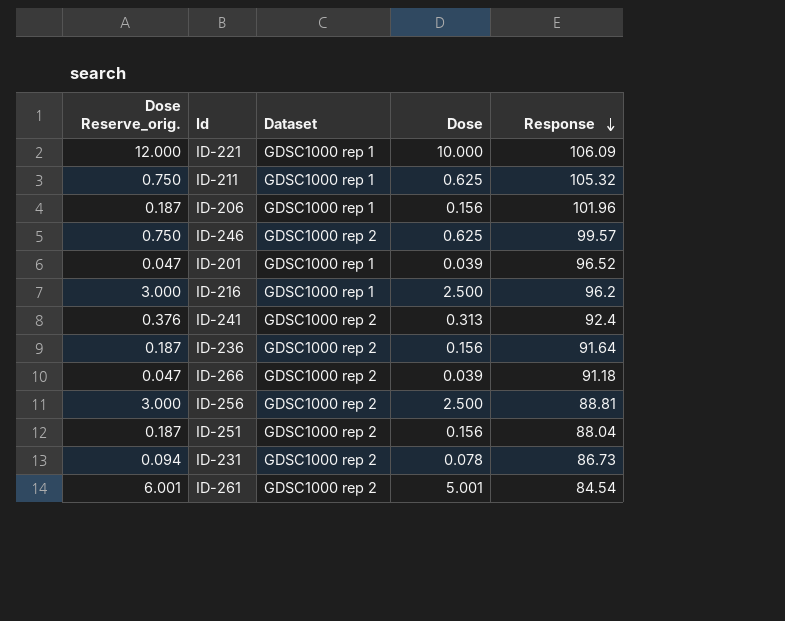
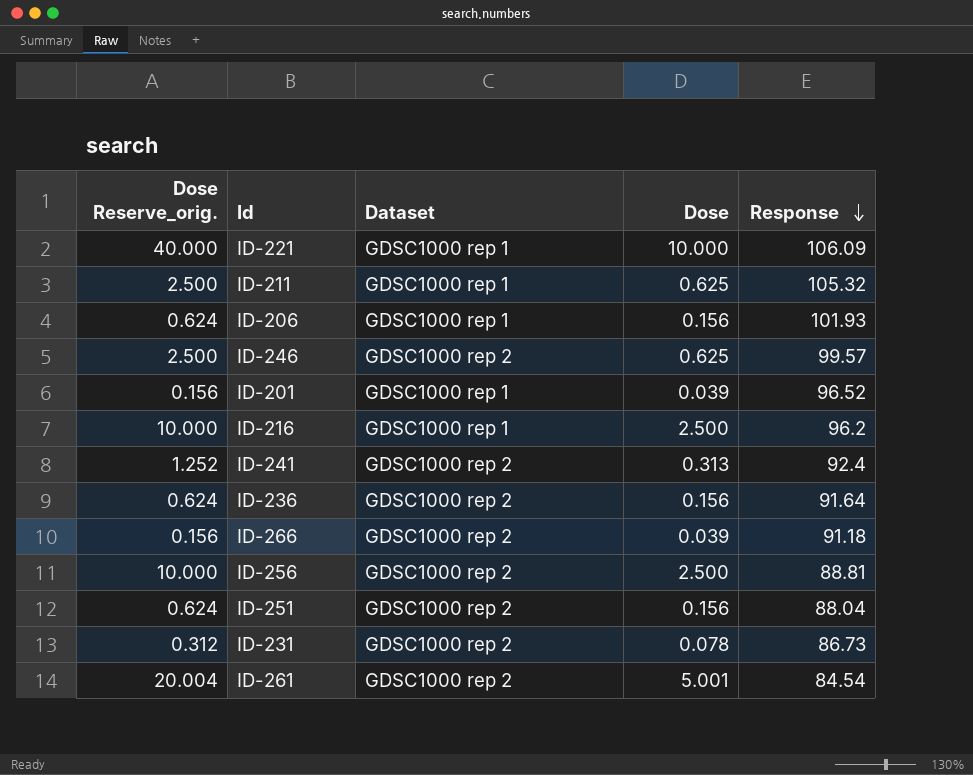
column Dose Reserve_orig. | formula: [Dose] * 1.2 -> [Dose] * 4
ID-206 | Response: 101.96 -> 101.93

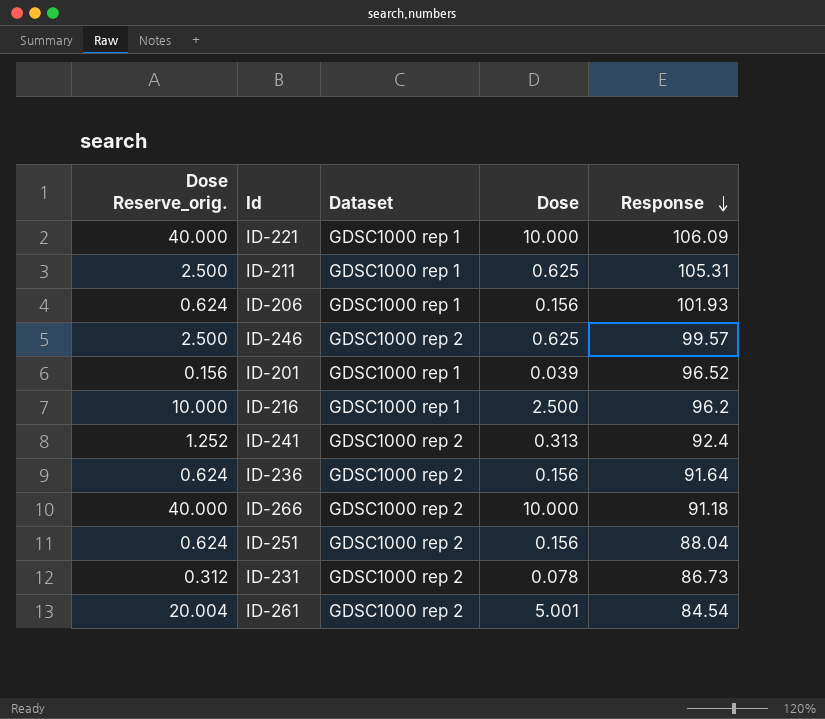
row ID-256: 10.000 | GDSC1000 rep 2 | 2.500 | 88.81 -> none
ID-211 | Response: 105.32 -> 105.31
ID-266 | Dose Reserve_orig.: 0.156 -> 40.000
ID-266 | Dose: 0.039 -> 10.000

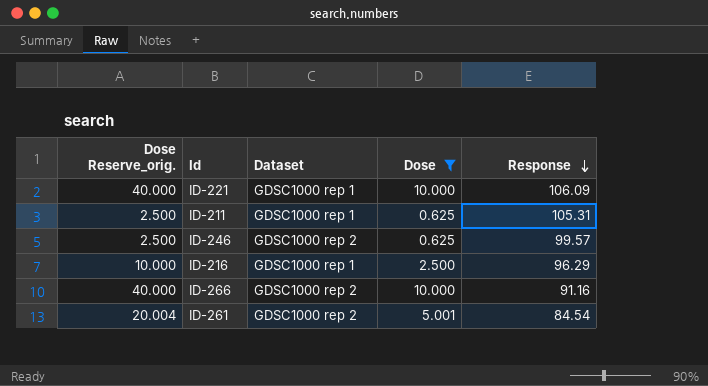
filter: none -> Dose >= 0.625
ID-216 | Response: 96.2 -> 96.29
ID-266 | Response: 91.18 -> 91.16

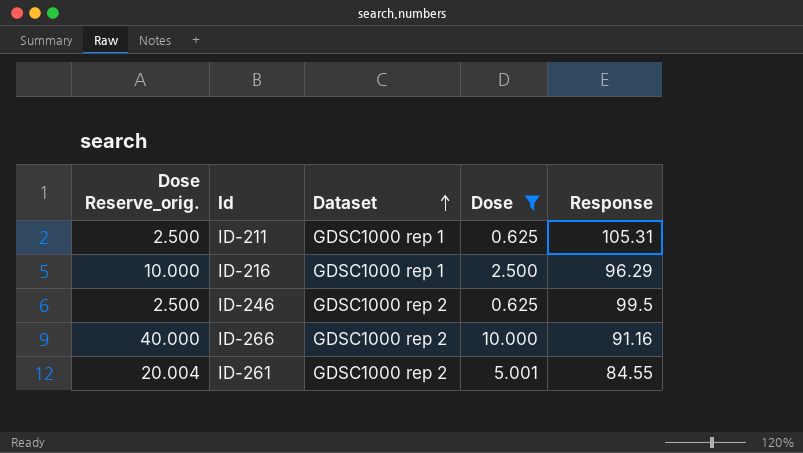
row order: Response descending -> Dataset ascending
row ID-221: 40.000 | GDSC1000 rep 1 | 10.000 | 106.09 -> none
ID-246 | Response: 99.57 -> 99.5
ID-261 | Response: 84.54 -> 84.55

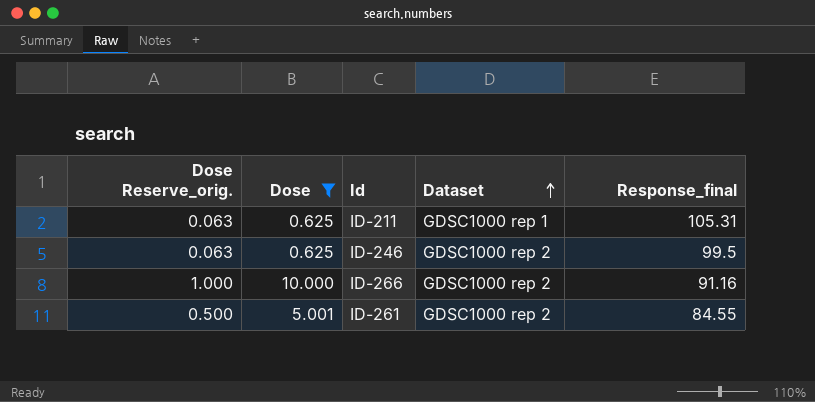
column Dose Reserve_orig. | formula: [Dose] * 4 -> [Dose] * 0.1
column Dose | position: 4 -> 2
column name: Response -> Response_final
row ID-216: 10.000 | GDSC1000 rep 1 | 2.500 | 96.29 -> none

